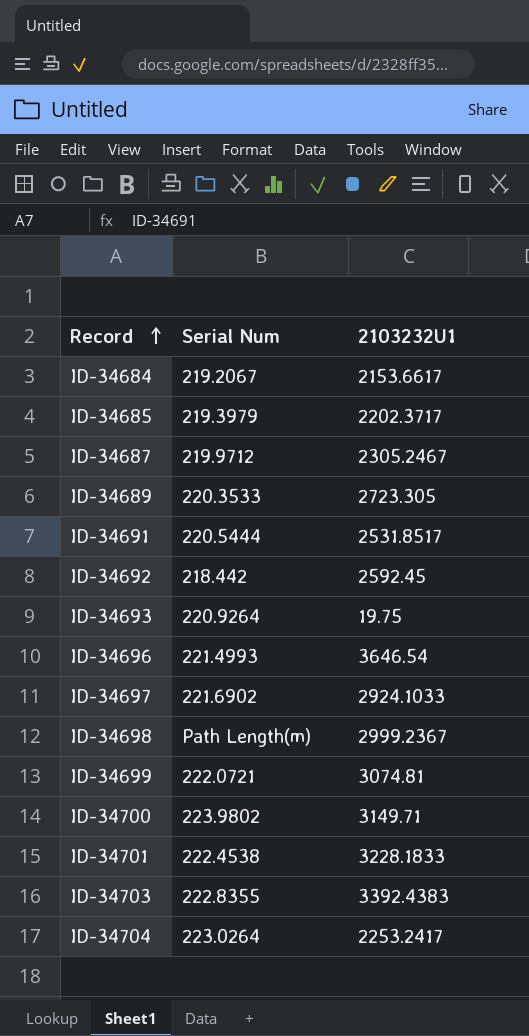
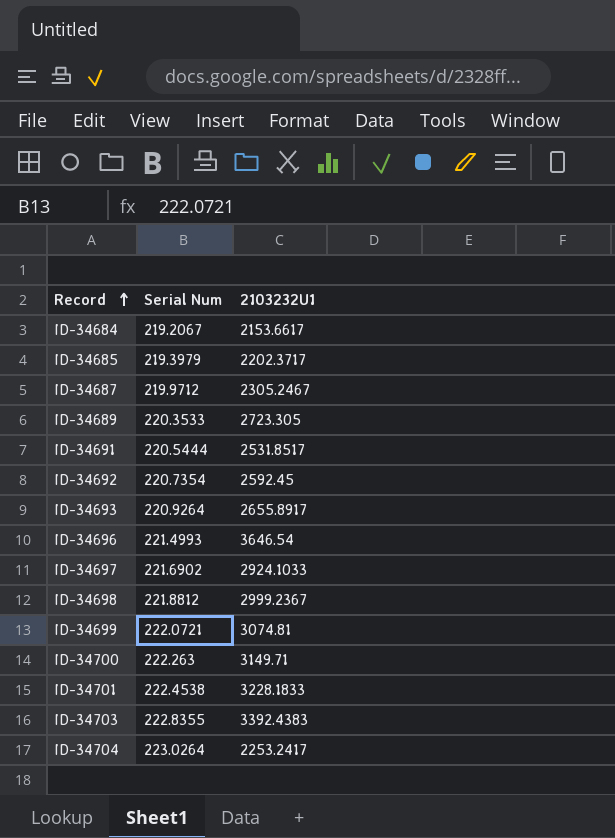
ID-34692 | Serial Num: 218.442 -> 220.7354
ID-34693 | 2103232U1: 19.75 -> 2655.8917
ID-34698 | Serial Num: Path Length(m) -> 221.8812
ID-34700 | Serial Num: 223.9802 -> 222.263

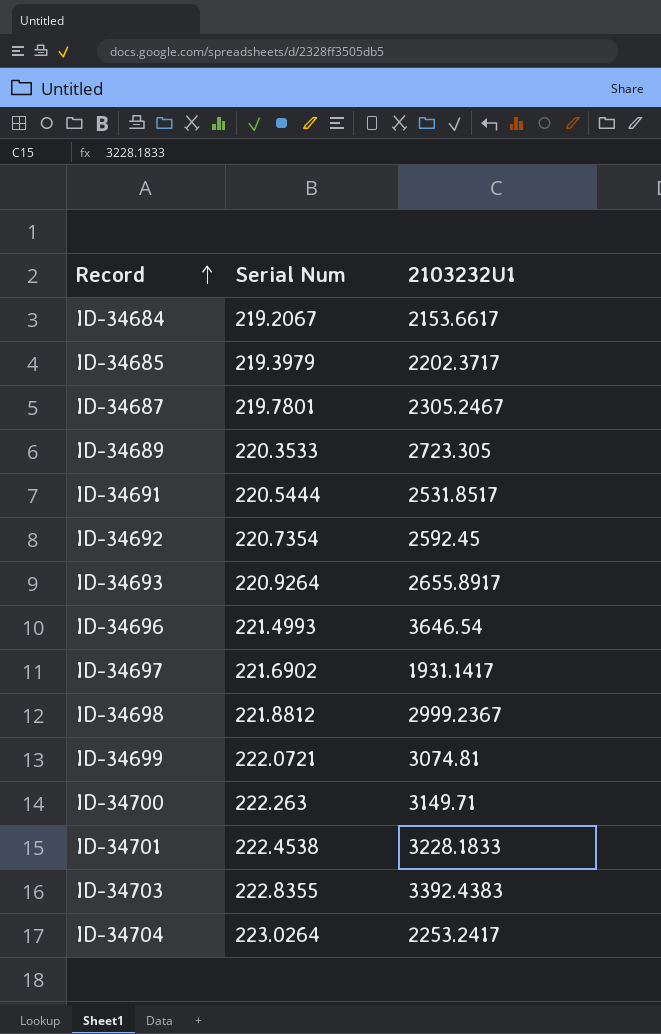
ID-34687 | Serial Num: 219.9712 -> 219.7801
ID-34697 | 2103232U1: 2924.1033 -> 1931.1417

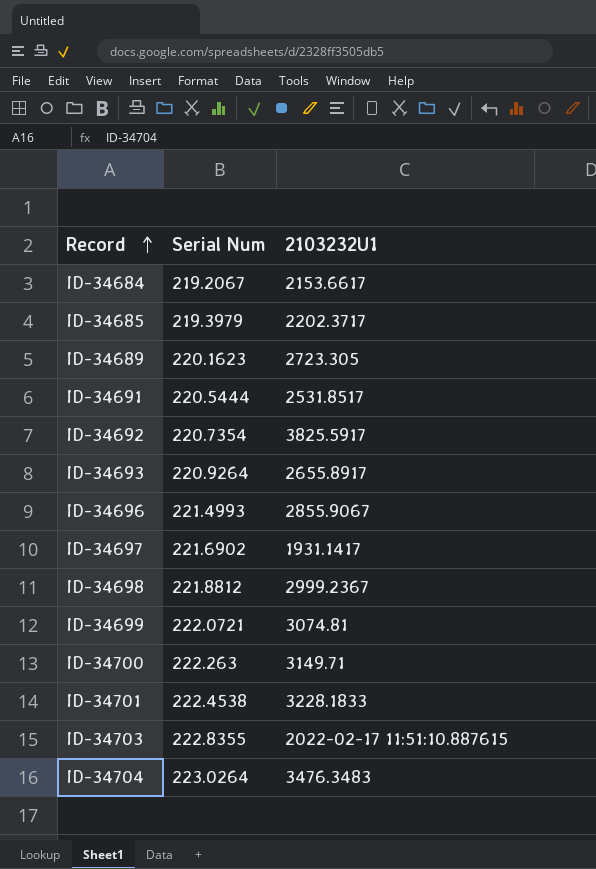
row ID-34687: 219.7801 | 2305.2467 -> none
ID-34689 | Serial Num: 220.3533 -> 220.1623
ID-34692 | 2103232U1: 2592.45 -> 3825.5917
ID-34696 | 2103232U1: 3646.54 -> 2855.9067
ID-34703 | 2103232U1: 3392.4383 -> 2022-02-17 11:51:10.887615
ID-34704 | 2103232U1: 2253.2417 -> 3476.3483

